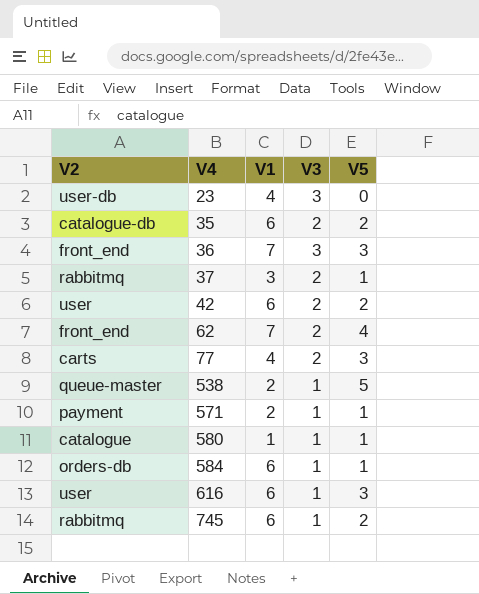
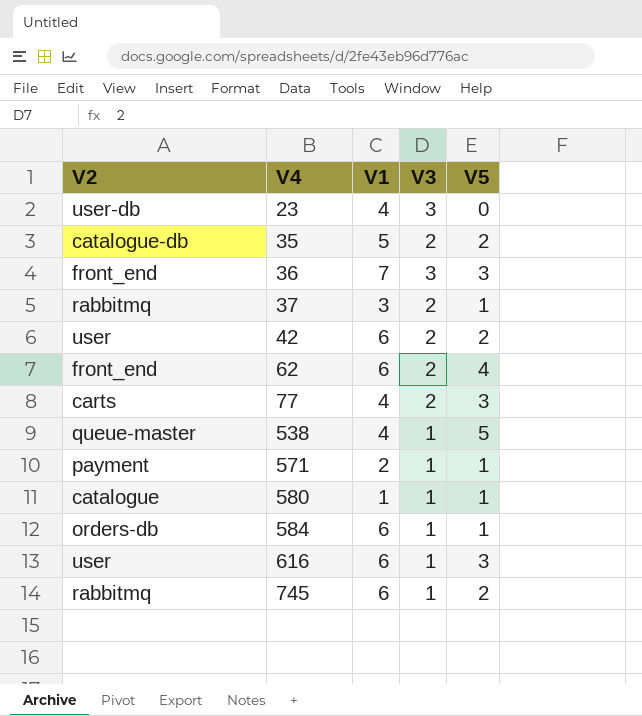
35 | V1: 6 -> 5
62 | V1: 7 -> 6
538 | V1: 2 -> 4

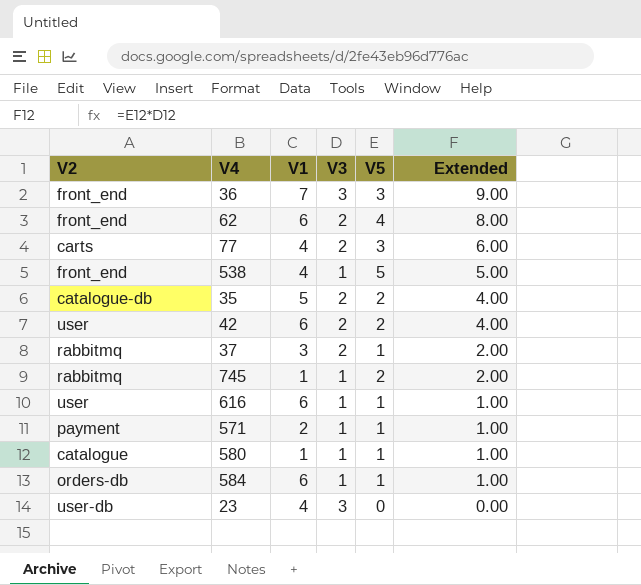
row order: V4 ascending -> Extended descending
column Extended | formula: none -> [V3] * [V5]
538 | V2: queue-master -> front_end
745 | V1: 6 -> 1
616 | V5: 3 -> 1

